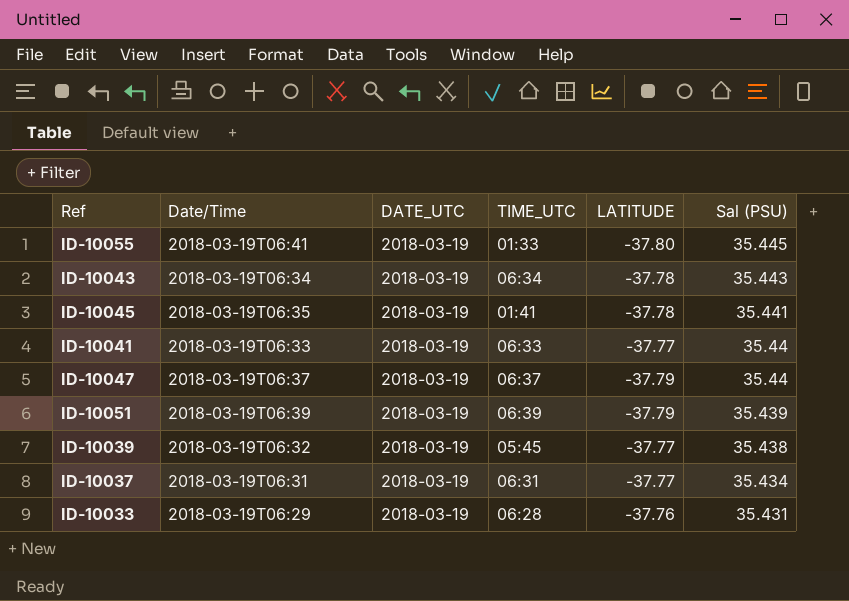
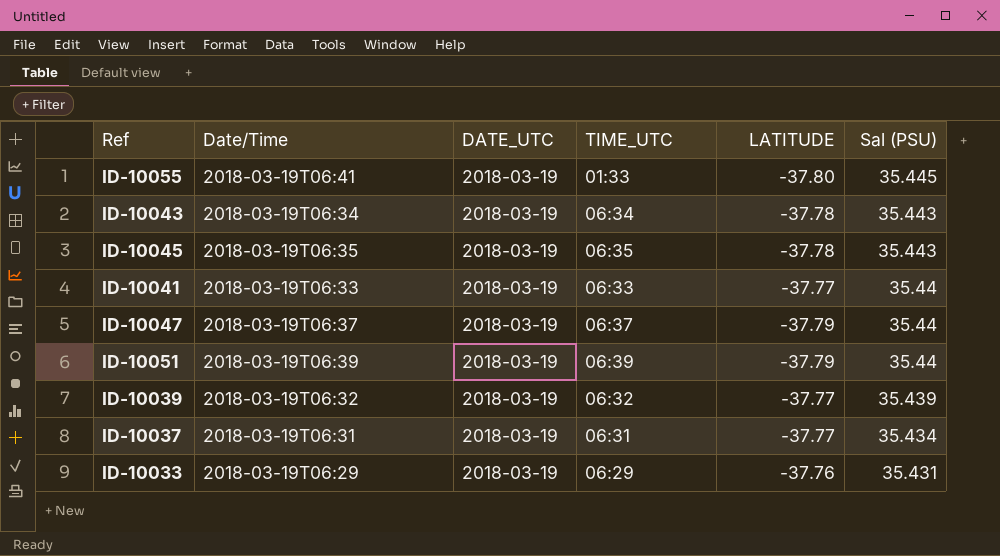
ID-10045 | TIME_UTC: 01:41 -> 06:35
ID-10045 | Sal (PSU): 35.441 -> 35.443
ID-10051 | Sal (PSU): 35.439 -> 35.44
ID-10039 | TIME_UTC: 05:45 -> 06:32
ID-10039 | Sal (PSU): 35.438 -> 35.439
ID-10033 | TIME_UTC: 06:28 -> 06:29

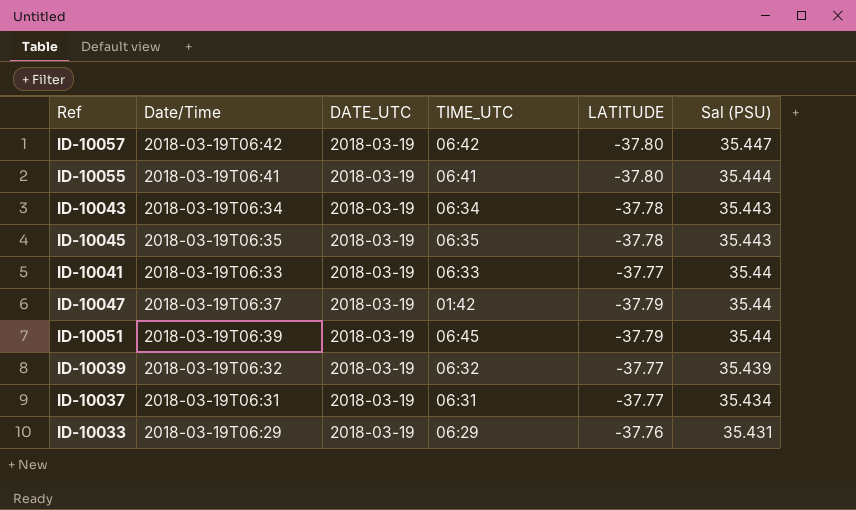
row ID-10057: none -> 2018-03-19T06:42 | 2018-03-19 | 06:42 | -37.80 | 35.447
ID-10055 | TIME_UTC: 01:33 -> 06:41
ID-10055 | Sal (PSU): 35.445 -> 35.444
ID-10047 | TIME_UTC: 06:37 -> 01:42
ID-10051 | TIME_UTC: 06:39 -> 06:45

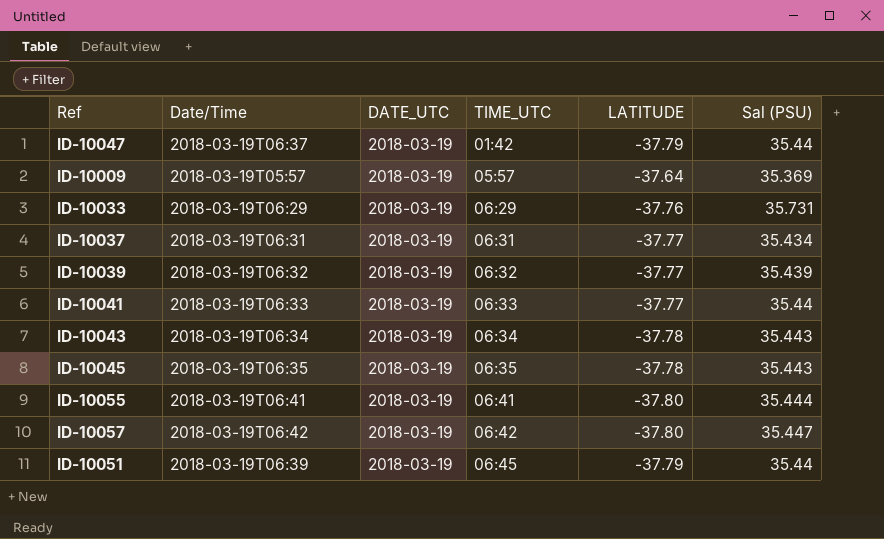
row order: Sal (PSU) descending -> TIME_UTC ascending
row ID-10009: none -> 2018-03-19T05:57 | 2018-03-19 | 05:57 | -37.64 | 35.369
ID-10033 | Sal (PSU): 35.431 -> 35.731

